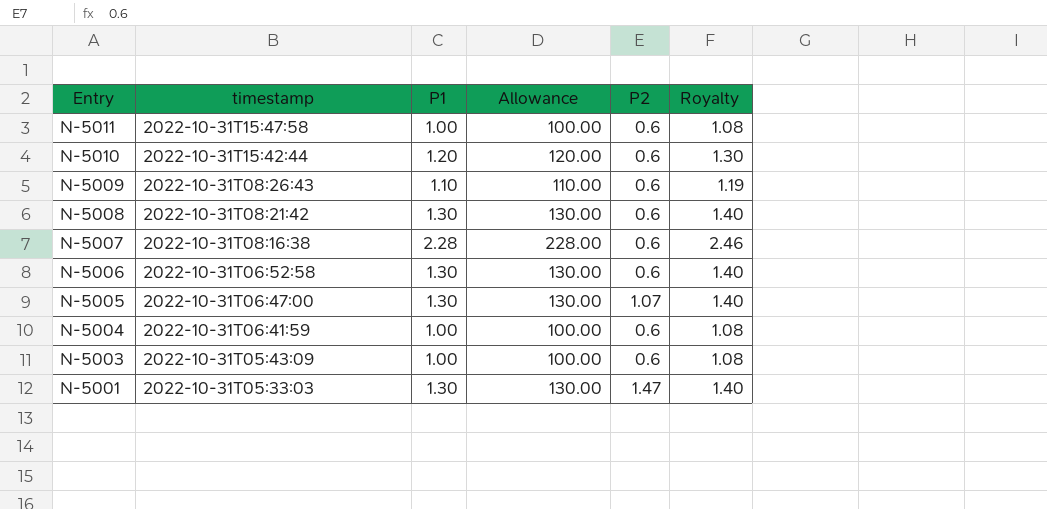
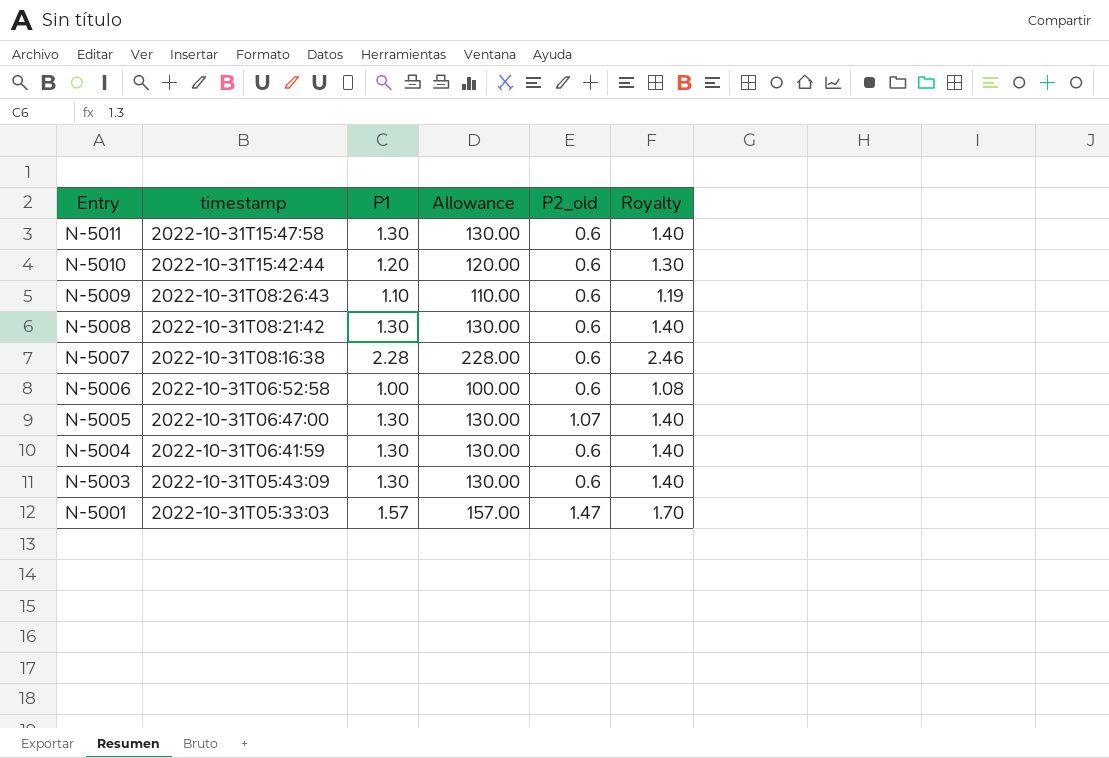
column name: P2 -> P2_old
N-5011 | P1: 1.00 -> 1.30
N-5011 | Allowance: 100.00 -> 130.00
N-5011 | Royalty: 1.08 -> 1.40
N-5006 | P1: 1.30 -> 1.00
N-5006 | Allowance: 130.00 -> 100.00
N-5006 | Royalty: 1.40 -> 1.08
N-5004 | P1: 1.00 -> 1.30
N-5004 | Allowance: 100.00 -> 130.00
N-5004 | Royalty: 1.08 -> 1.40
N-5003 | P1: 1.00 -> 1.30
N-5003 | Allowance: 100.00 -> 130.00
N-5003 | Royalty: 1.08 -> 1.40
N-5001 | P1: 1.30 -> 1.57
N-5001 | Allowance: 130.00 -> 157.00
N-5001 | Royalty: 1.40 -> 1.70

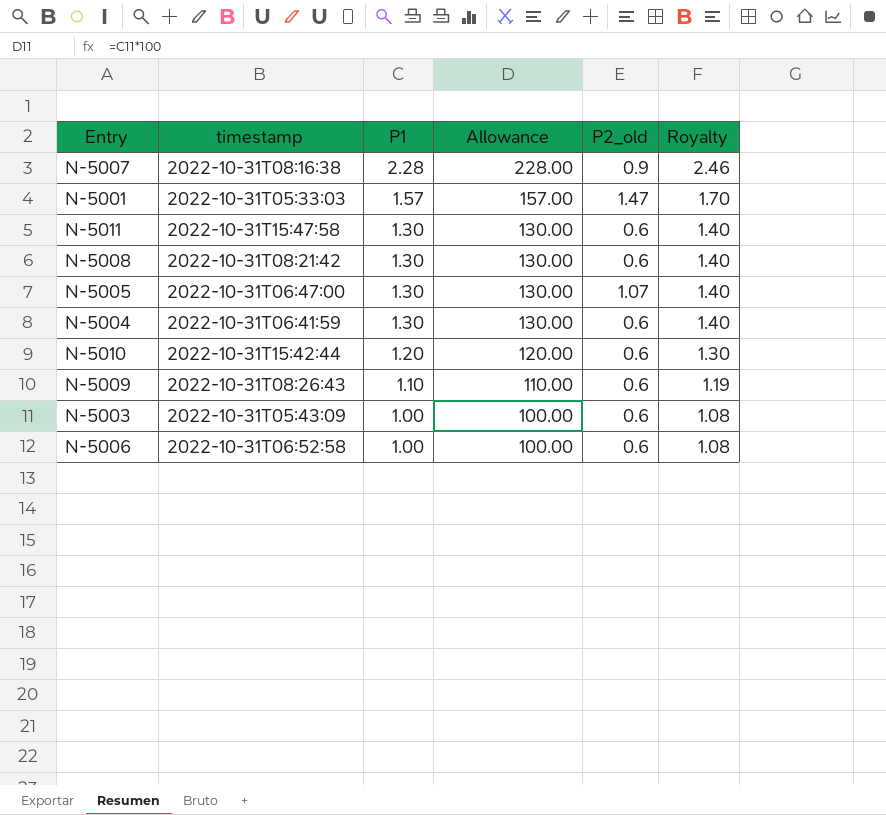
row order: Entry descending -> P1 descending
N-5007 | P2_old: 0.6 -> 0.9
N-5003 | P1: 1.30 -> 1.00
N-5003 | Allowance: 130.00 -> 100.00
N-5003 | Royalty: 1.40 -> 1.08

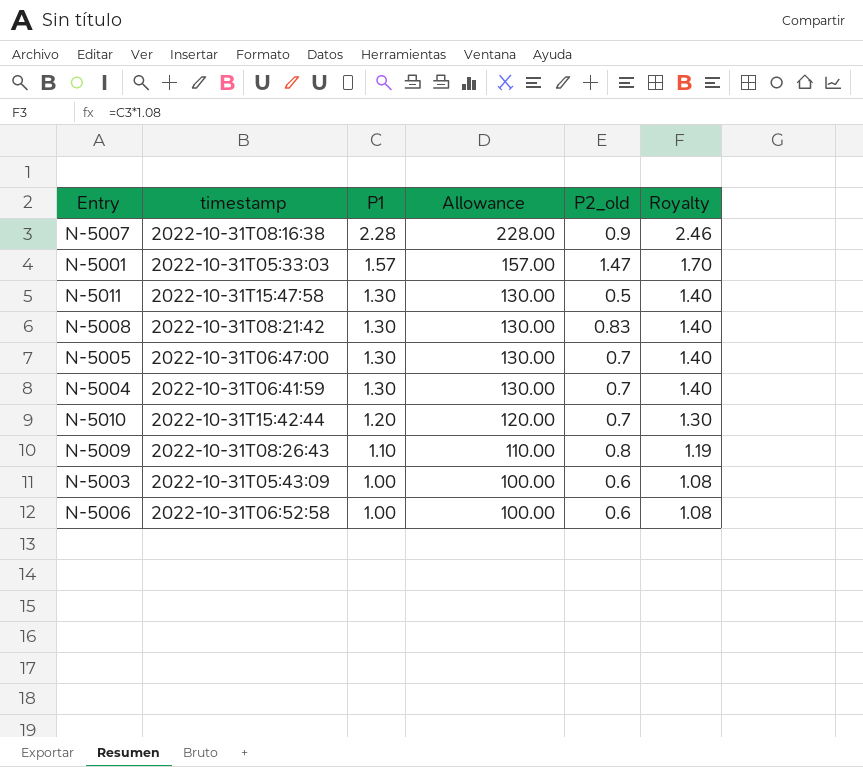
N-5011 | P2_old: 0.6 -> 0.5
N-5008 | P2_old: 0.6 -> 0.83
N-5005 | P2_old: 1.07 -> 0.7
N-5004 | P2_old: 0.6 -> 0.7
N-5010 | P2_old: 0.6 -> 0.7
N-5009 | P2_old: 0.6 -> 0.8

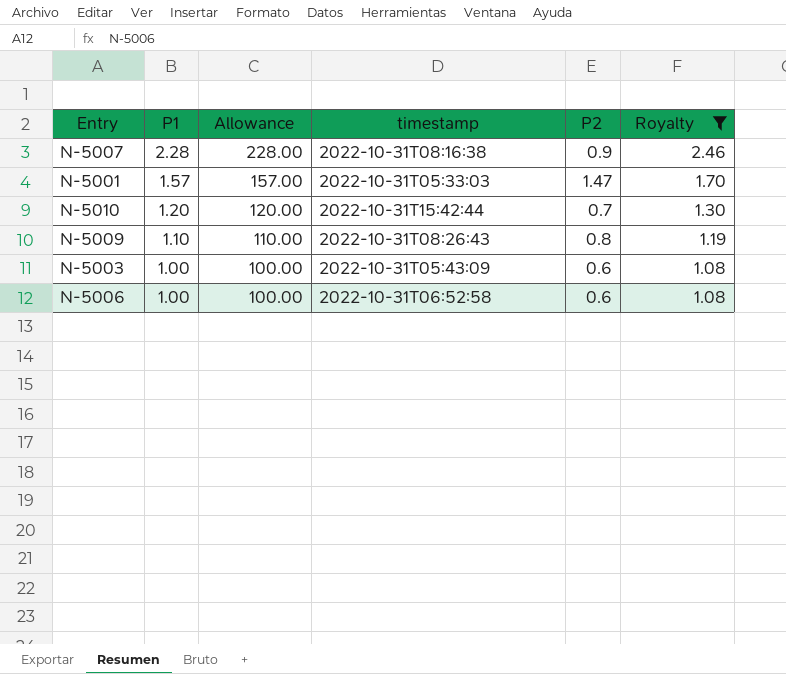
filter: none -> Royalty != 1.40
column timestamp | position: 2 -> 4
column name: P2_old -> P2

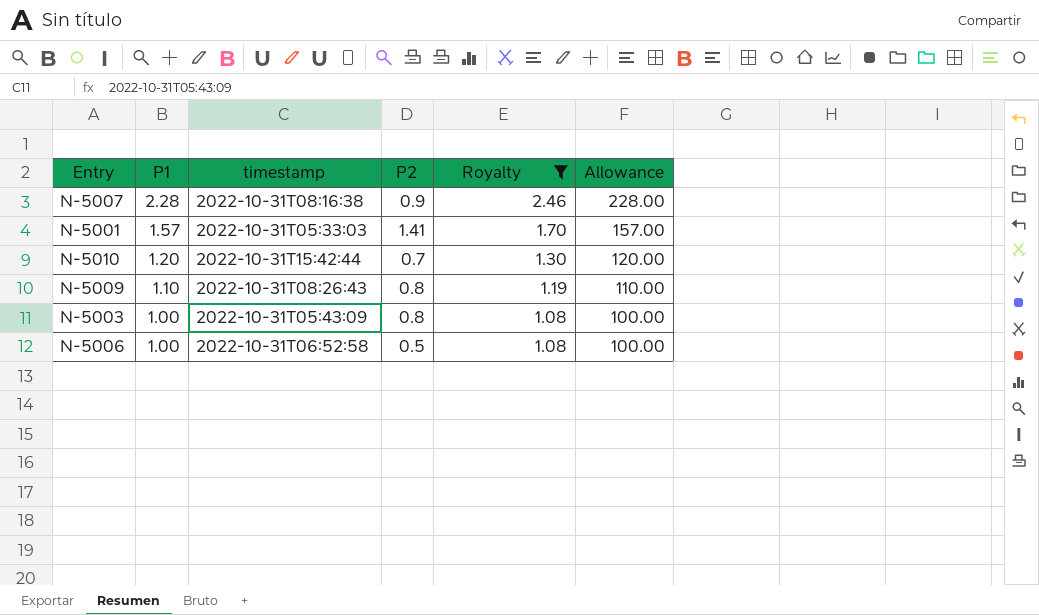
column Allowance | position: 3 -> 6
N-5001 | P2: 1.47 -> 1.41
N-5003 | P2: 0.6 -> 0.8
N-5006 | P2: 0.6 -> 0.5

